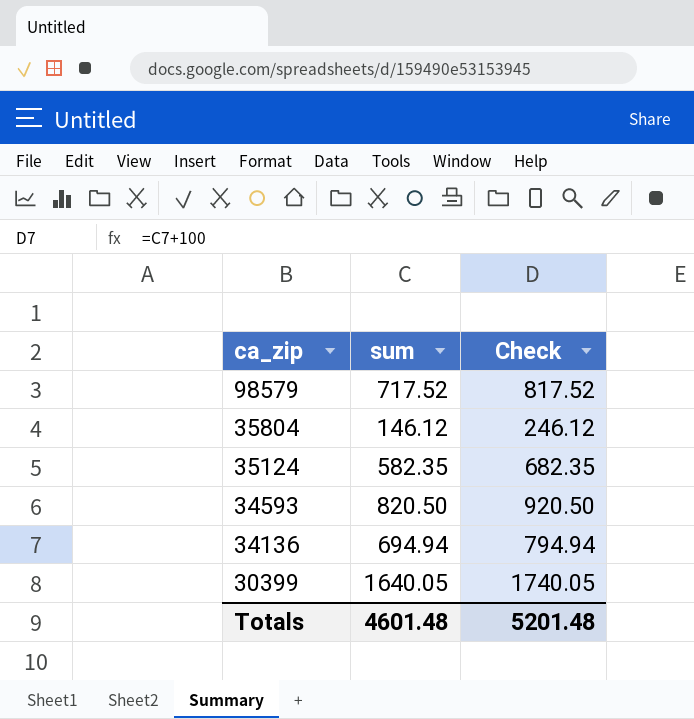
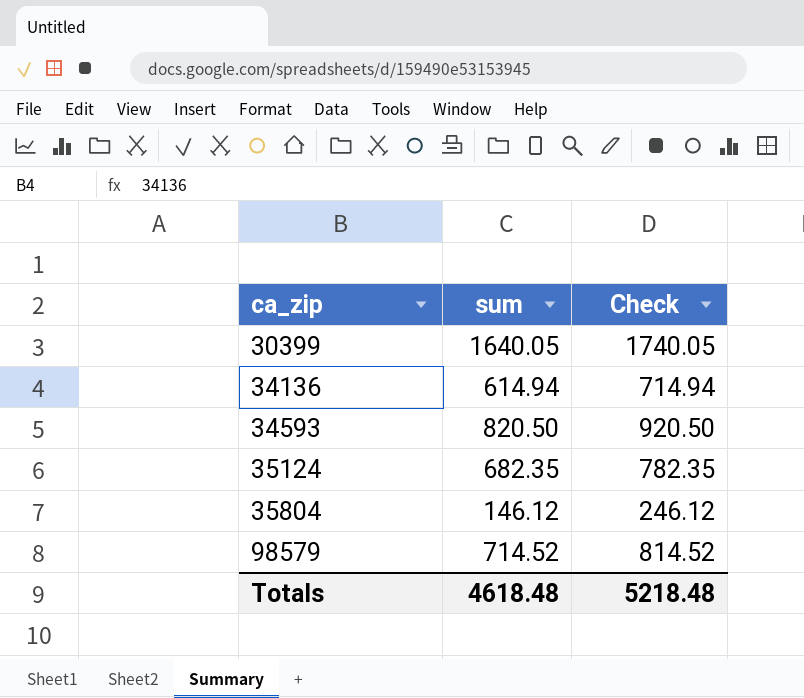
row order: ca_zip descending -> ca_zip ascending
34136 | sum: 694.94 -> 614.94
34136 | Check: 794.94 -> 714.94
35124 | sum: 582.35 -> 682.35
35124 | Check: 682.35 -> 782.35
98579 | sum: 717.52 -> 714.52
98579 | Check: 817.52 -> 814.52
Totals | sum: 4601.48 -> 4618.48
Totals | Check: 5201.48 -> 5218.48

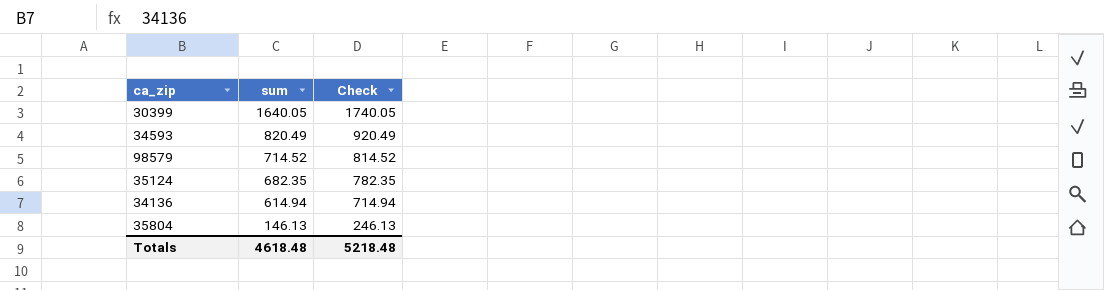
row order: ca_zip ascending -> sum descending
34593 | sum: 820.50 -> 820.49
34593 | Check: 920.50 -> 920.49
35804 | sum: 146.12 -> 146.13
35804 | Check: 246.12 -> 246.13

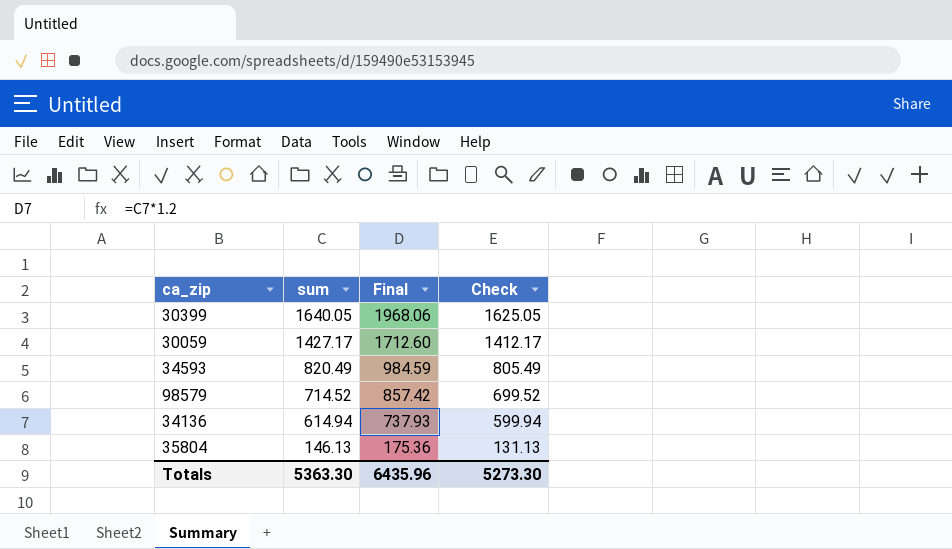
column Final | formula: none -> [sum] * 1.2
column Check | formula: [sum] + 100 -> [sum] - 15
row 35124: 682.35 | 782.35 -> none
row 30059: none -> 1427.17 | 1712.60 | 1412.17
Totals | sum: 4618.48 -> 5363.30
Totals | Check: 5218.48 -> 5273.30

